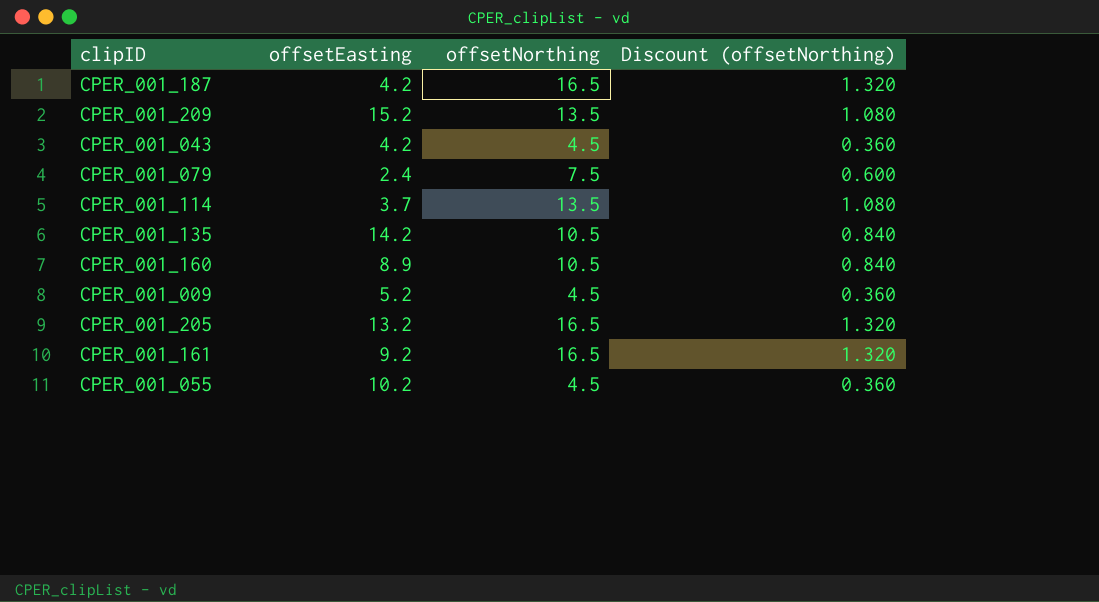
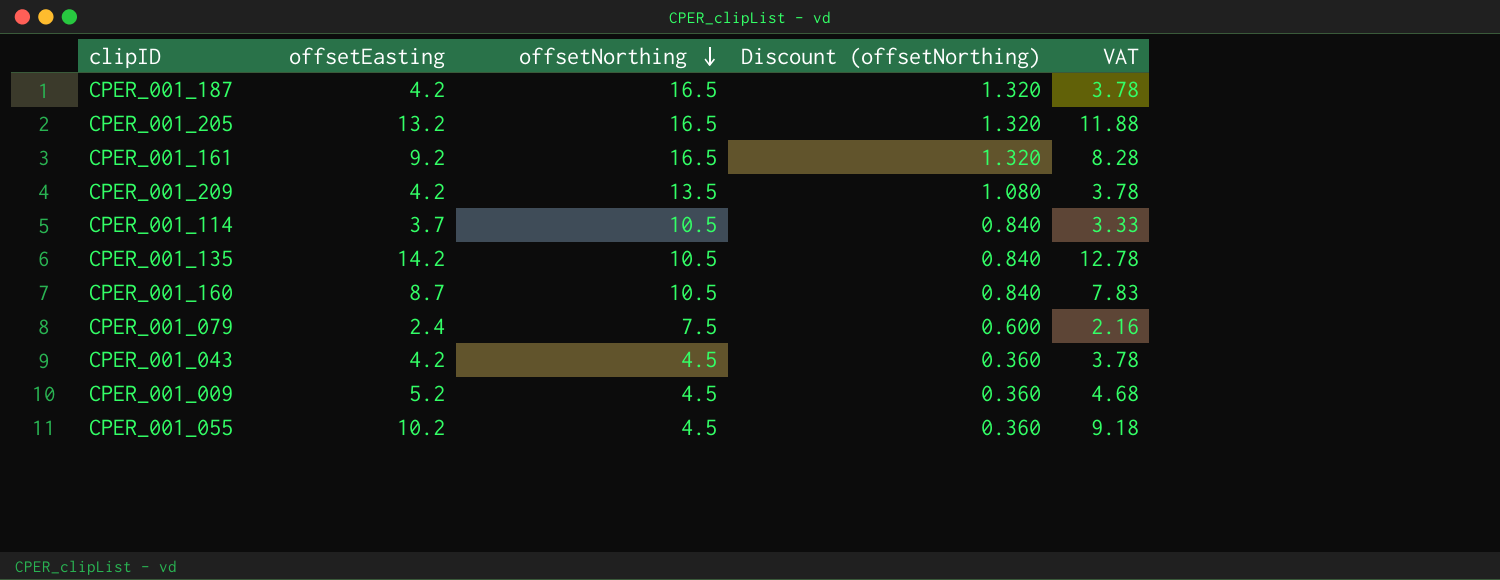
row order: none -> offsetNorthing descending
column VAT | formula: none -> [offsetEasting] * 0.9
CPER_001_209 | offsetEasting: 15.2 -> 4.2
CPER_001_114 | offsetNorthing: 13.5 -> 10.5
CPER_001_114 | Discount (offsetNorthing): 1.080 -> 0.840
CPER_001_160 | offsetEasting: 8.9 -> 8.7

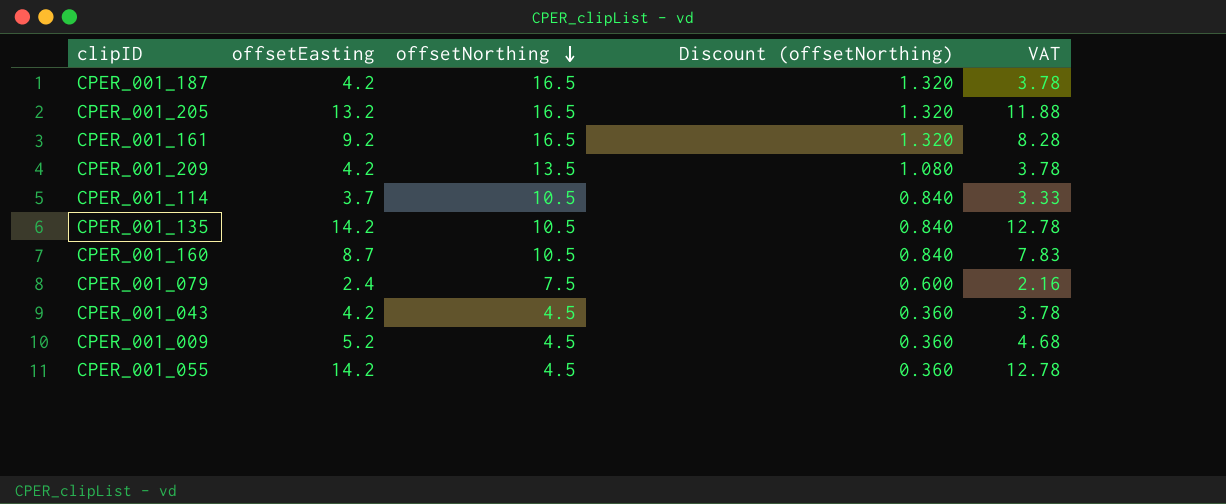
CPER_001_055 | offsetEasting: 10.2 -> 14.2
CPER_001_055 | VAT: 9.18 -> 12.78

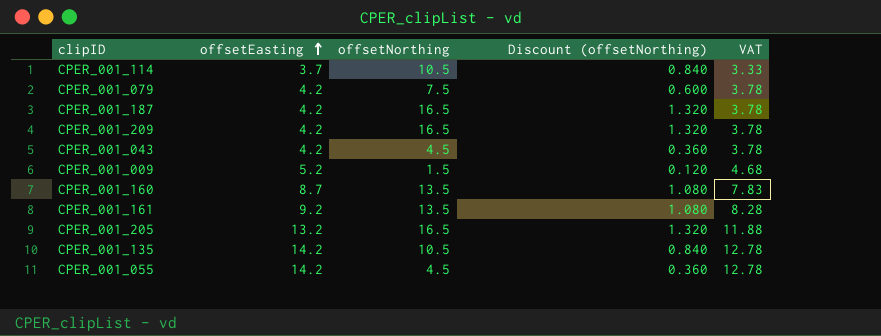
row order: offsetNorthing descending -> offsetEasting ascending
CPER_001_079 | offsetEasting: 2.4 -> 4.2
CPER_001_079 | VAT: 2.16 -> 3.78
CPER_001_209 | offsetNorthing: 13.5 -> 16.5
CPER_001_209 | Discount (offsetNorthing): 1.080 -> 1.320
CPER_001_009 | offsetNorthing: 4.5 -> 1.5
CPER_001_009 | Discount (offsetNorthing): 0.360 -> 0.120
CPER_001_160 | offsetNorthing: 10.5 -> 13.5
CPER_001_160 | Discount (offsetNorthing): 0.840 -> 1.080
CPER_001_161 | offsetNorthing: 16.5 -> 13.5
CPER_001_161 | Discount (offsetNorthing): 1.320 -> 1.080

